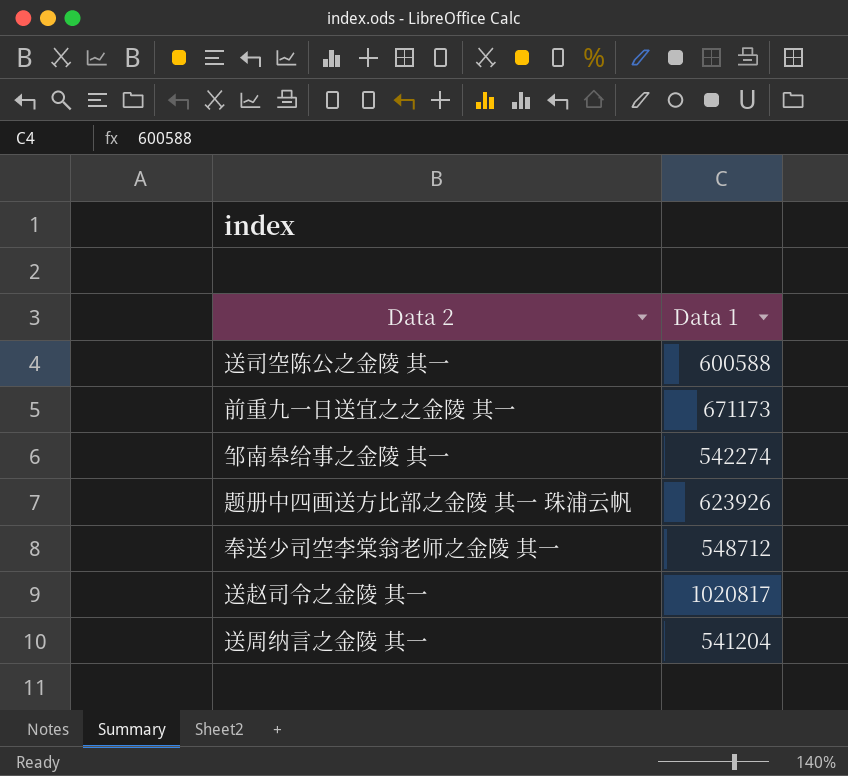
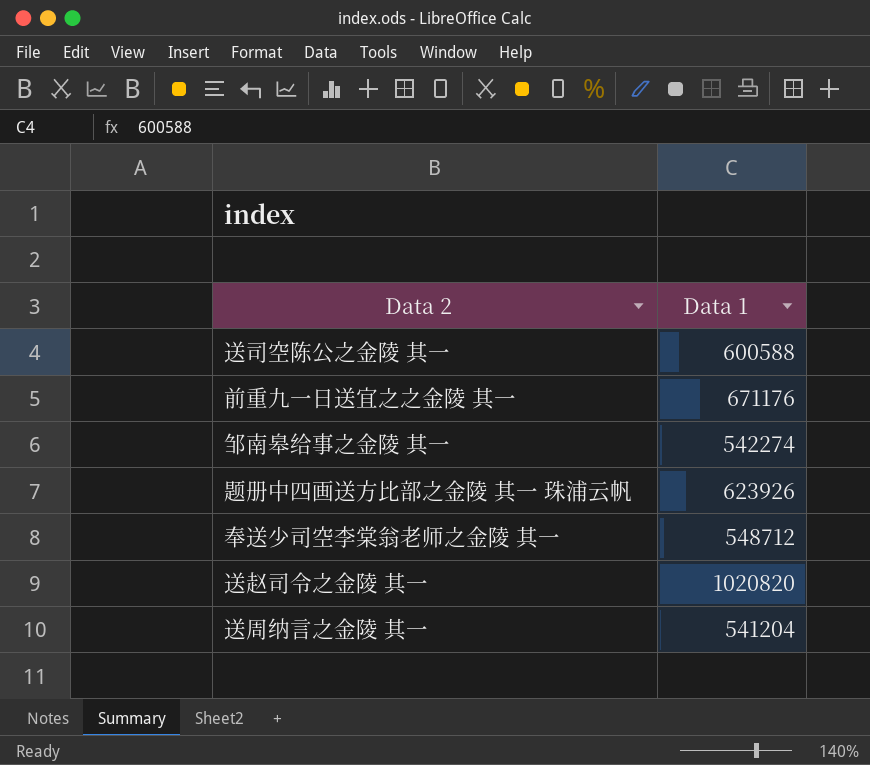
前重九一日送宜之之金陵 其一 | Data 1: 671173 -> 671176
送赵司令之金陵 其一 | Data 1: 1020817 -> 1020820

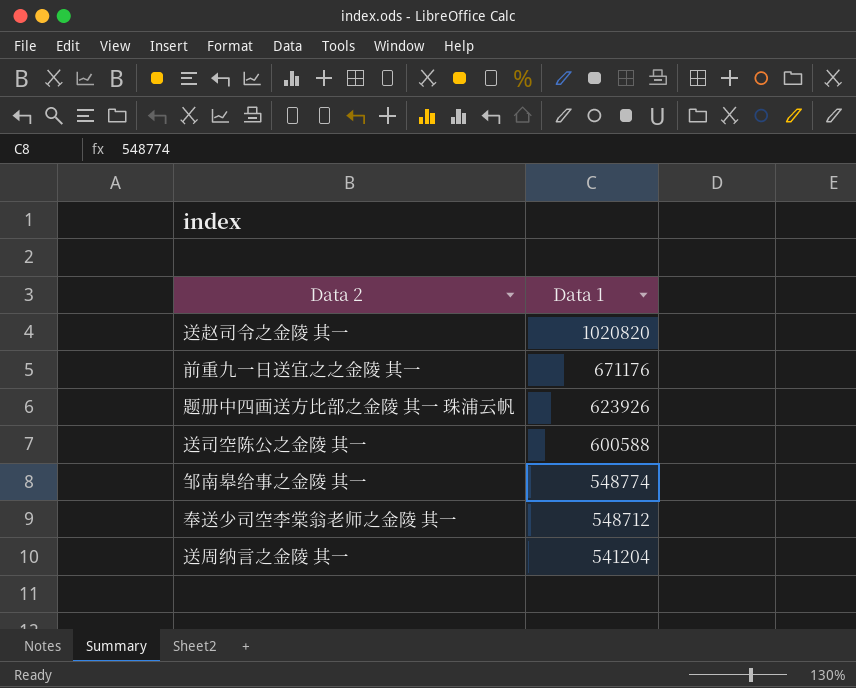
row order: none -> Data 1 descending
邹南皋给事之金陵 其一 | Data 1: 542274 -> 548774

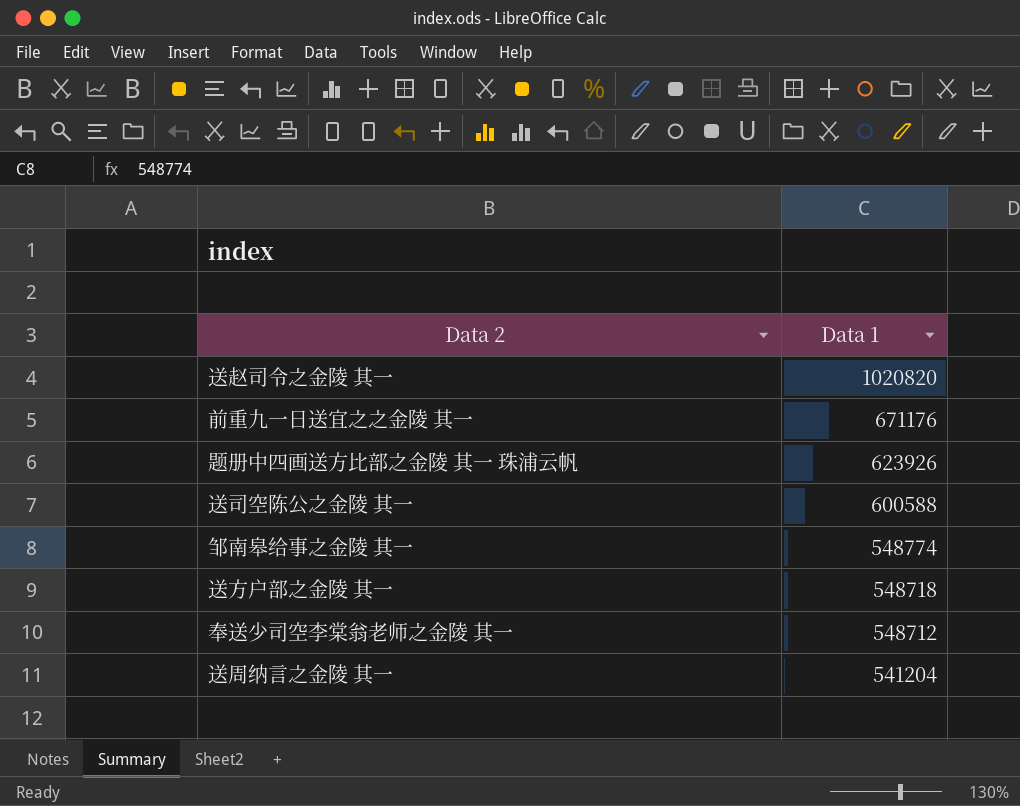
row 送方户部之金陵 其一: none -> 548718

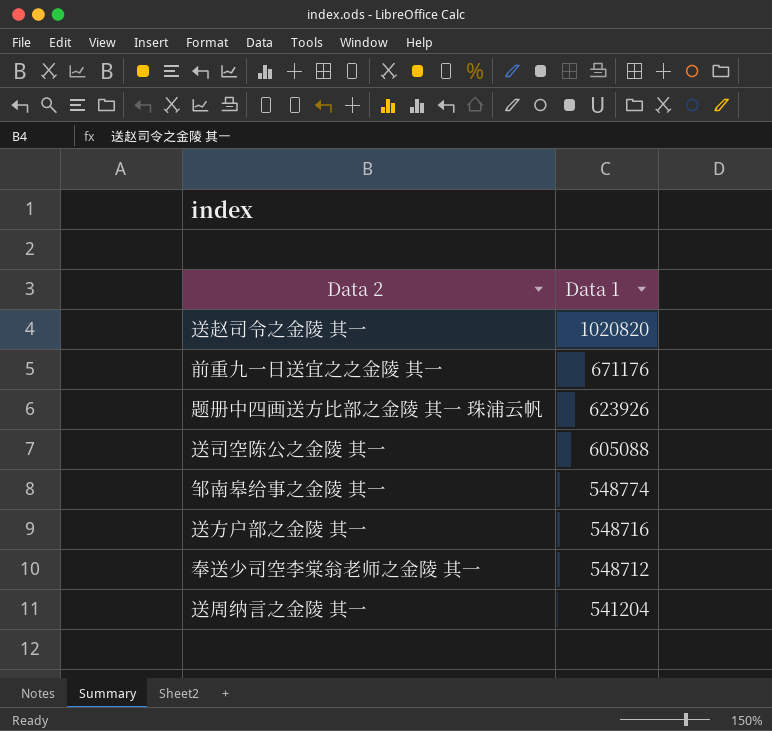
送司空陈公之金陵 其一 | Data 1: 600588 -> 605088
送方户部之金陵 其一 | Data 1: 548718 -> 548716

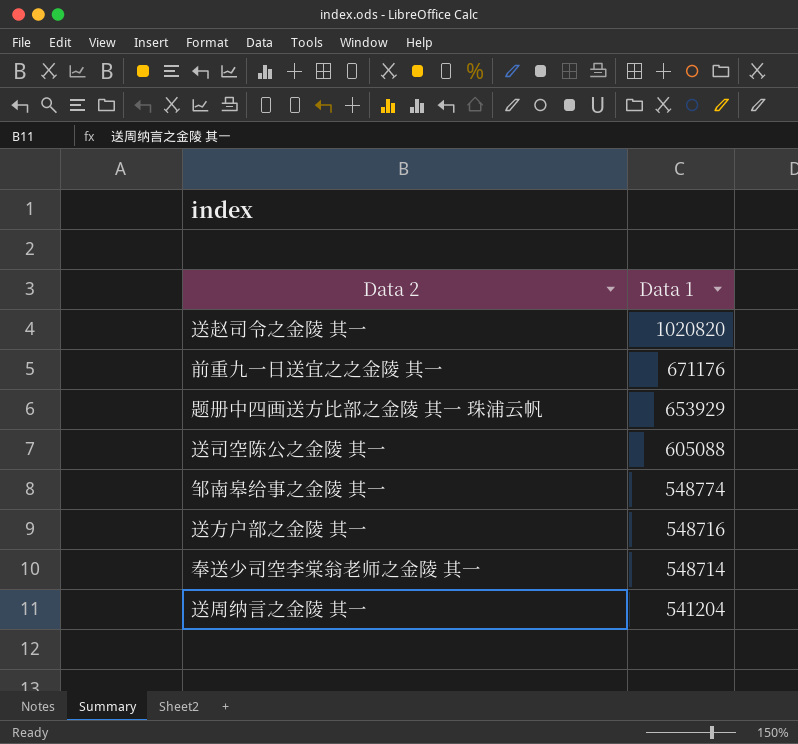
题册中四画送方比部之金陵 其一 珠浦云帆 | Data 1: 623926 -> 653929
奉送少司空李棠翁老师之金陵 其一 | Data 1: 548712 -> 548714

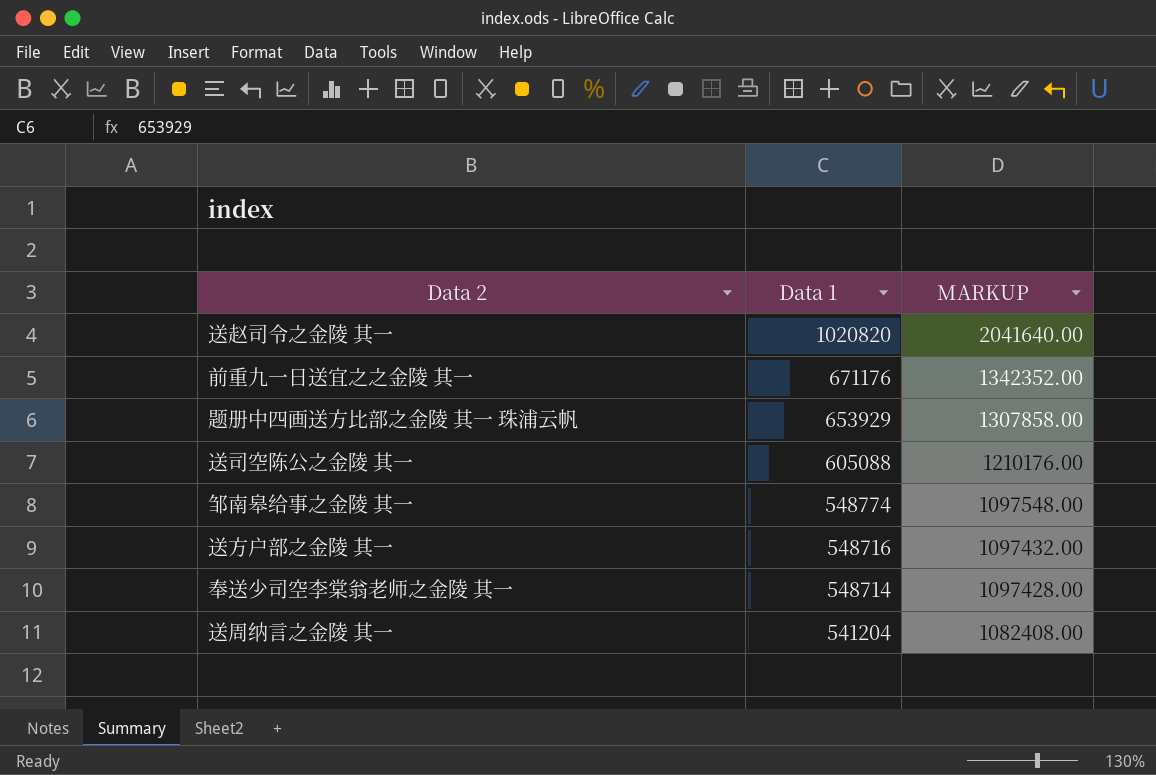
column MARKUP | formula: none -> [Data 1] * 2

